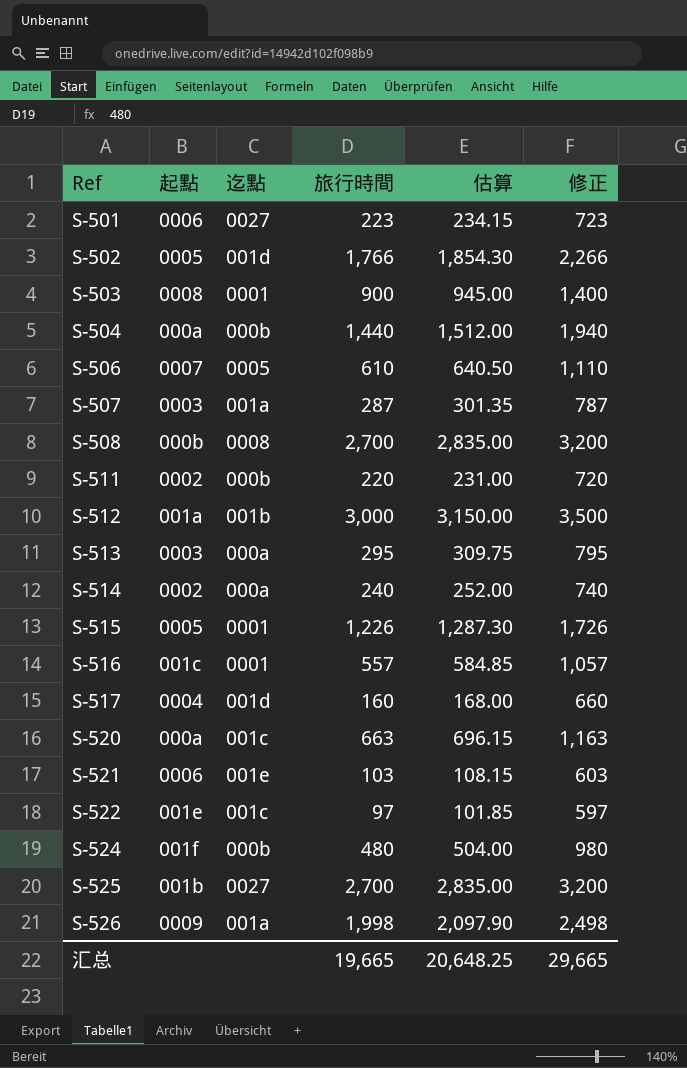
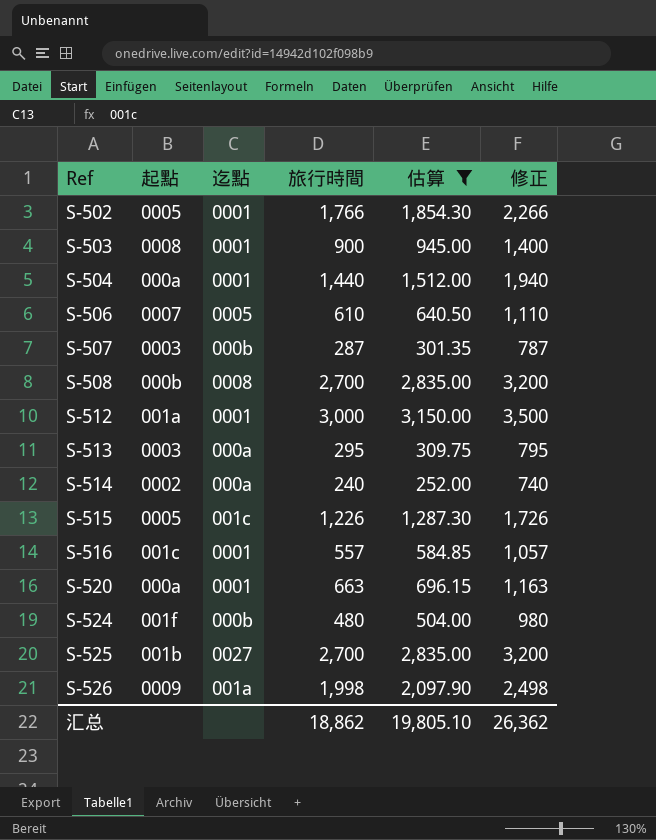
filter: none -> 估算 >= 252.00
S-502 | 迄點: 001d -> 0001
S-504 | 迄點: 000b -> 0001
S-507 | 迄點: 001a -> 000b
S-512 | 迄點: 001b -> 0001
S-515 | 迄點: 0001 -> 001c
S-520 | 迄點: 001c -> 0001
汇总 | 旅行時間: 19,665 -> 18,862
汇总 | 估算: 20,648.25 -> 19,805.10
汇总 | 修正: 29,665 -> 26,362

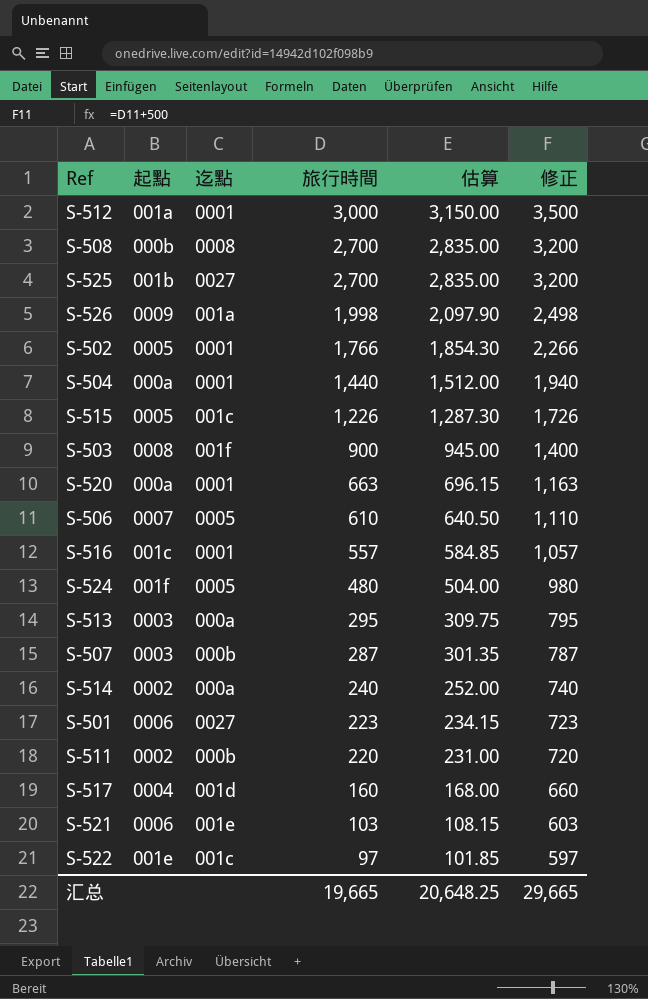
filter: 估算 >= 252.00 -> none
row order: Ref ascending -> 旅行時間 descending
S-503 | 迄點: 0001 -> 001f
S-524 | 迄點: 000b -> 0005
汇总 | 旅行時間: 18,862 -> 19,665
汇总 | 估算: 19,805.10 -> 20,648.25
汇总 | 修正: 26,362 -> 29,665

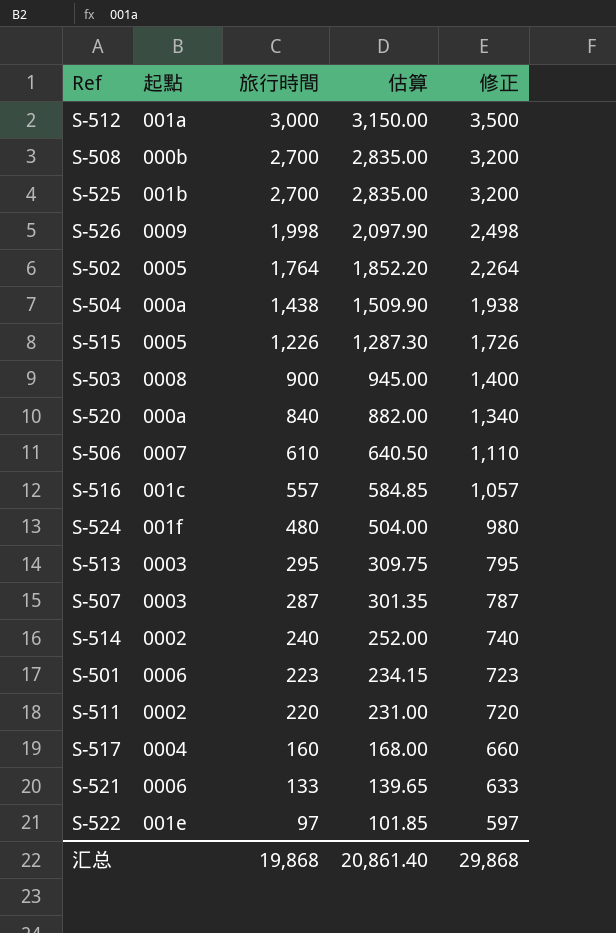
column 迄點 | position: 3 -> none
S-502 | 旅行時間: 1,766 -> 1,764
S-502 | 估算: 1,854.30 -> 1,852.20
S-502 | 修正: 2,266 -> 2,264
S-504 | 旅行時間: 1,440 -> 1,438
S-504 | 估算: 1,512.00 -> 1,509.90
S-504 | 修正: 1,940 -> 1,938
S-520 | 旅行時間: 663 -> 840
S-520 | 估算: 696.15 -> 882.00
S-520 | 修正: 1,163 -> 1,340
S-521 | 旅行時間: 103 -> 133
S-521 | 估算: 108.15 -> 139.65
S-521 | 修正: 603 -> 633
汇总 | 旅行時間: 19,665 -> 19,868
汇总 | 估算: 20,648.25 -> 20,861.40
汇总 | 修正: 29,665 -> 29,868

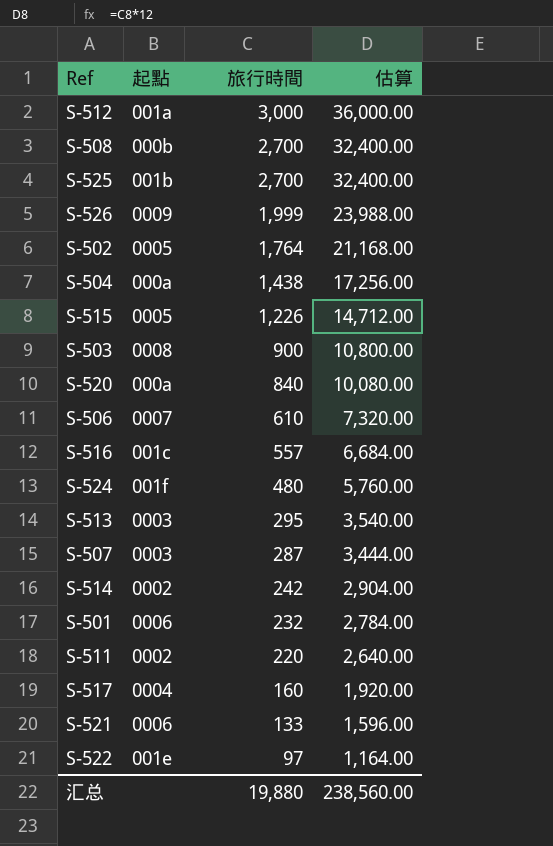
column 修正 | formula: [旅行時間] + 500 -> none
column 估算 | formula: [旅行時間] * 1.05 -> [旅行時間] * 12
S-526 | 旅行時間: 1,998 -> 1,999
S-514 | 旅行時間: 240 -> 242
S-501 | 旅行時間: 223 -> 232
汇总 | 旅行時間: 19,868 -> 19,880
汇总 | 估算: 20,861.40 -> 238,560.00

